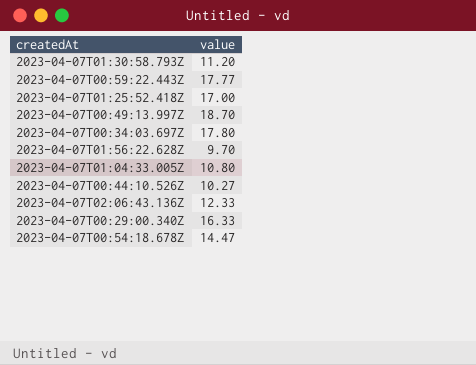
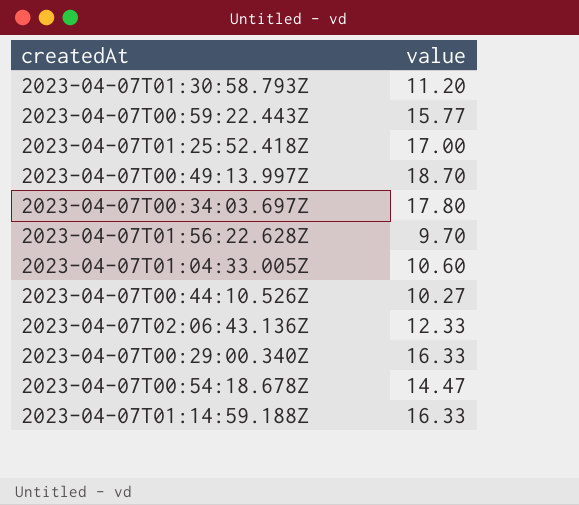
2023-04-07T00:59:22.443Z | value: 17.77 -> 15.77
2023-04-07T01:04:33.005Z | value: 10.80 -> 10.60
row 2023-04-07T01:14:59.188Z: none -> 16.33

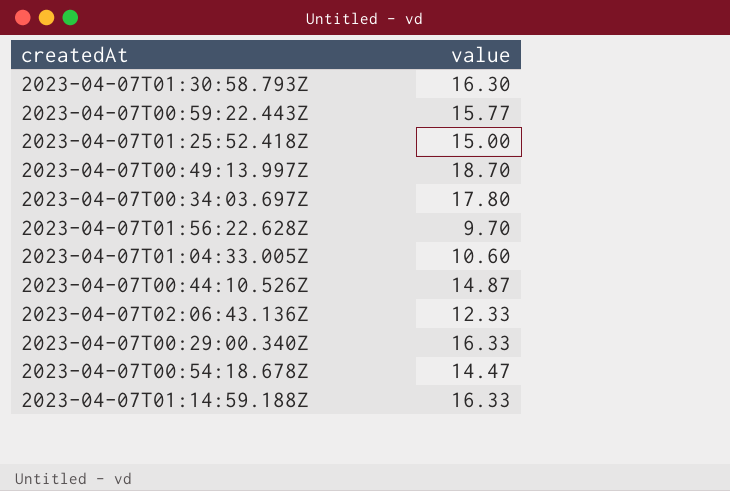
2023-04-07T01:30:58.793Z | value: 11.20 -> 16.30
2023-04-07T01:25:52.418Z | value: 17.00 -> 15.00
2023-04-07T00:44:10.526Z | value: 10.27 -> 14.87

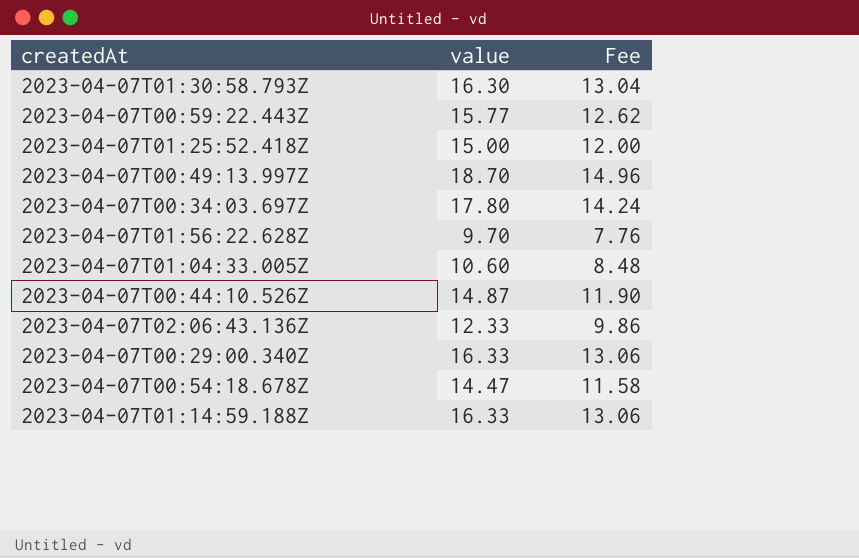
column Fee | formula: none -> [value] * 0.8

